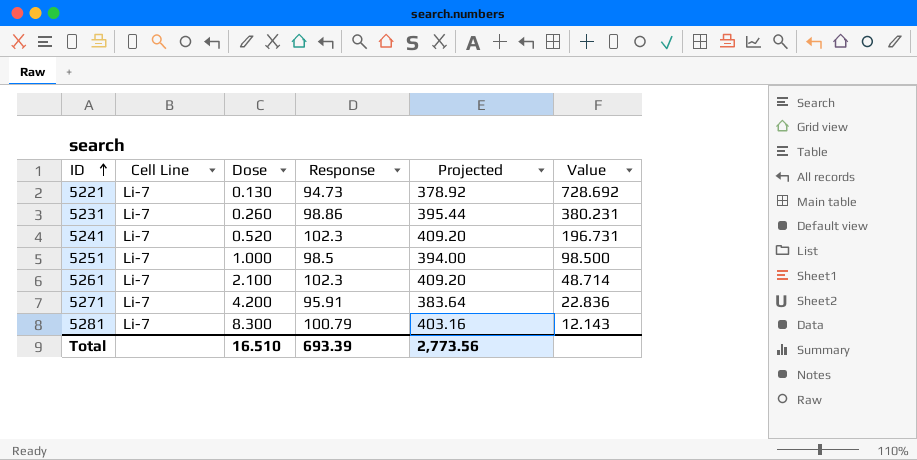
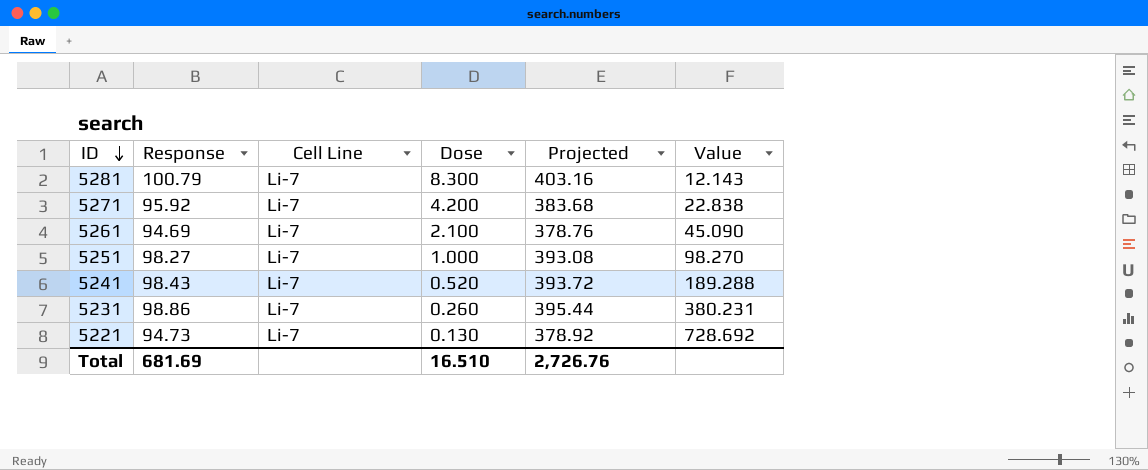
row order: ID ascending -> ID descending
column Response | position: 4 -> 2
5271 | Response: 95.91 -> 95.92
5271 | Projected: 383.64 -> 383.68
5271 | Value: 22.836 -> 22.838
5261 | Response: 102.3 -> 94.69
5261 | Projected: 409.20 -> 378.76
5261 | Value: 48.714 -> 45.090
5251 | Response: 98.5 -> 98.27
5251 | Projected: 394.00 -> 393.08
5251 | Value: 98.500 -> 98.270
5241 | Response: 102.3 -> 98.43
5241 | Projected: 409.20 -> 393.72
5241 | Value: 196.731 -> 189.288
Total | Response: 693.39 -> 681.69
Total | Projected: 2,773.56 -> 2,726.76

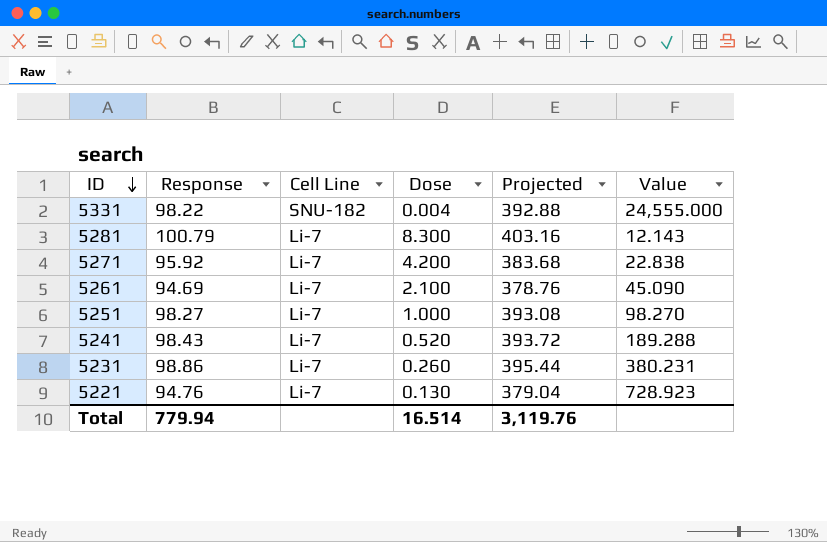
row 5331: none -> 98.22 | SNU-182 | 0.004 | 392.88 | 24,555.000
5221 | Response: 94.73 -> 94.76
5221 | Projected: 378.92 -> 379.04
5221 | Value: 728.692 -> 728.923
Total | Response: 681.69 -> 779.94
Total | Dose: 16.510 -> 16.514
Total | Projected: 2,726.76 -> 3,119.76

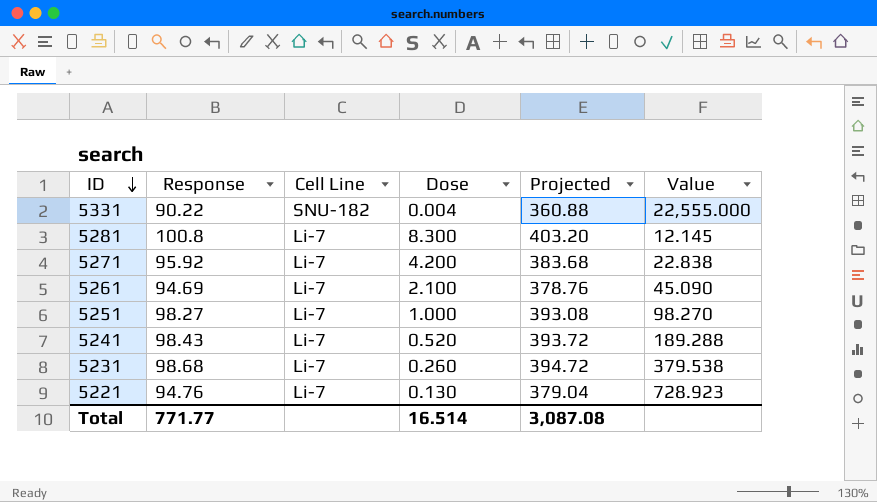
5331 | Response: 98.22 -> 90.22
5331 | Projected: 392.88 -> 360.88
5331 | Value: 24,555.000 -> 22,555.000
5281 | Response: 100.79 -> 100.8
5281 | Projected: 403.16 -> 403.20
5281 | Value: 12.143 -> 12.145
5231 | Response: 98.86 -> 98.68
5231 | Projected: 395.44 -> 394.72
5231 | Value: 380.231 -> 379.538
Total | Response: 779.94 -> 771.77
Total | Projected: 3,119.76 -> 3,087.08

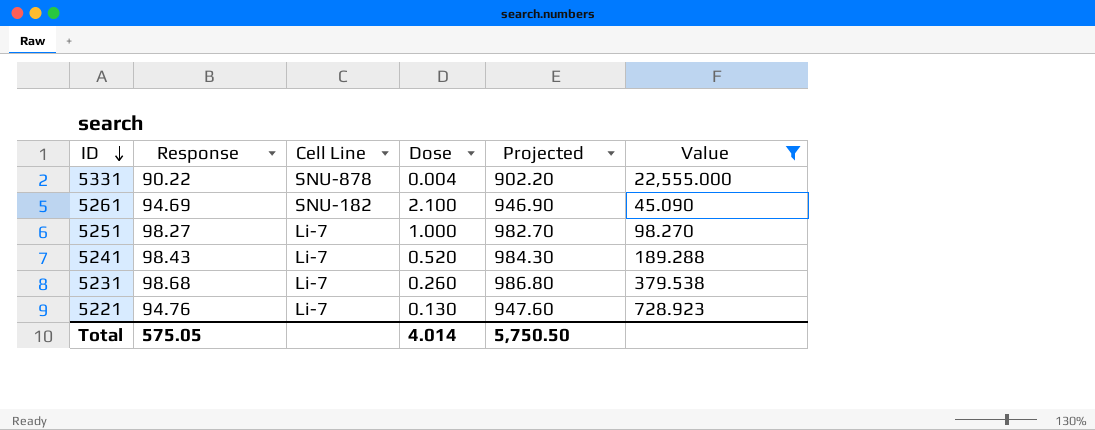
filter: none -> Value >= 45.090
column Projected | formula: [Response] * 4 -> [Response] * 10
5331 | Cell Line: SNU-182 -> SNU-878
5261 | Cell Line: Li-7 -> SNU-182
Total | Response: 771.77 -> 575.05
Total | Dose: 16.514 -> 4.014
Total | Projected: 3,087.08 -> 5,750.50

